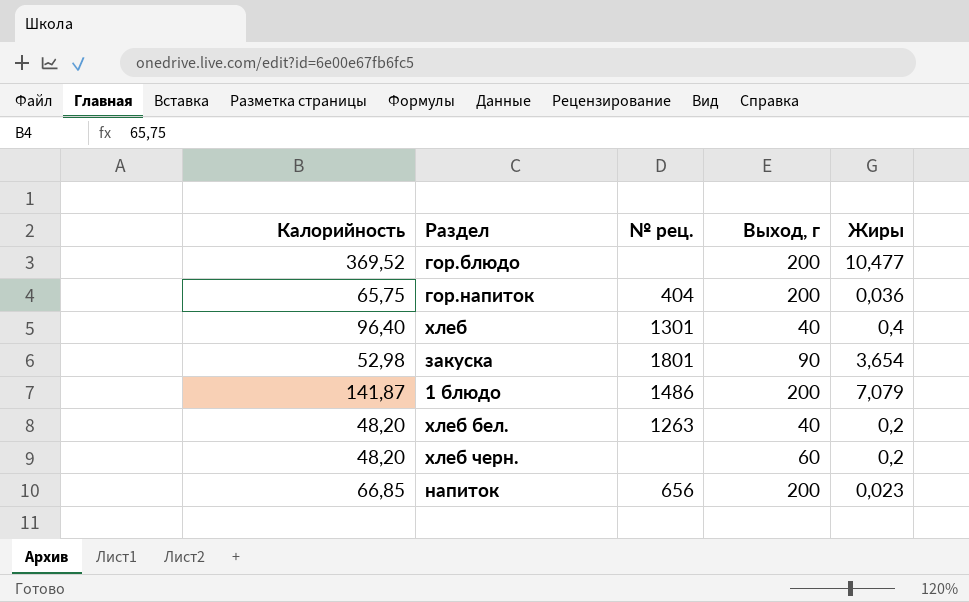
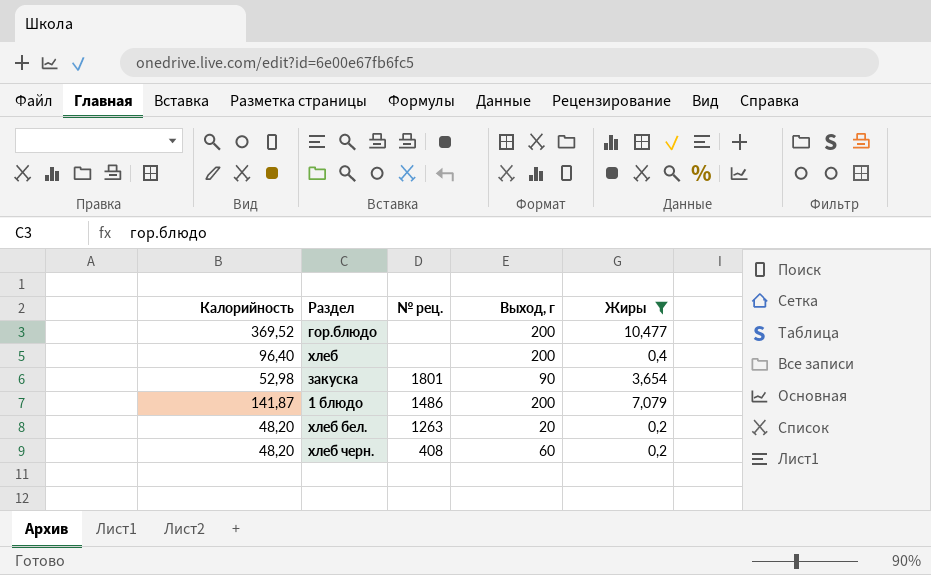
filter: none -> Жиры >= 0,2
хлеб | № рец.: 1301 -> none
хлеб | Выход, г: 40 -> 200
хлеб бел. | Выход, г: 40 -> 20
хлеб черн. | № рец.: none -> 408

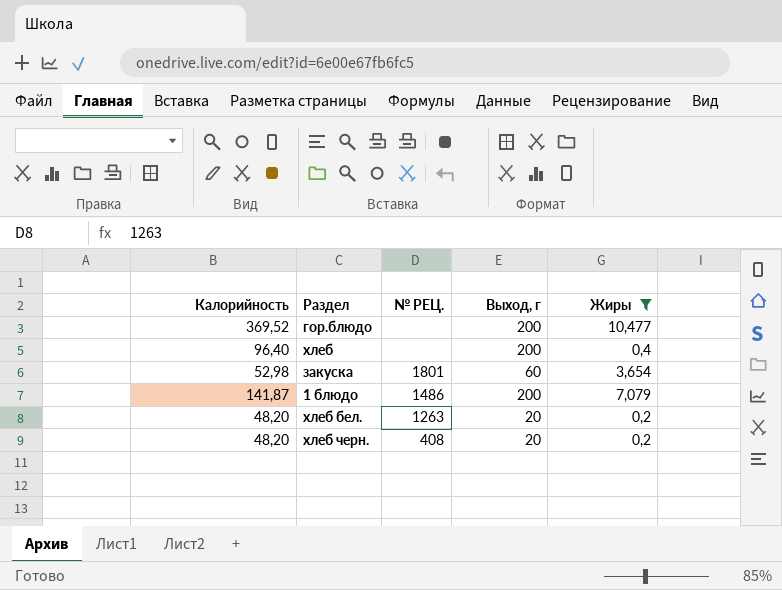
column name: № рец. -> № РЕЦ.
закуска | Выход, г: 90 -> 60
хлеб черн. | Выход, г: 60 -> 20

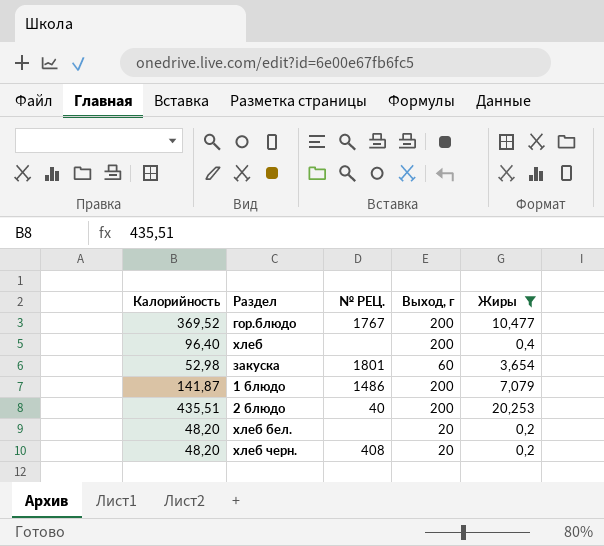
гор.блюдо | № РЕЦ.: none -> 1767
row 2 блюдо: none -> 435,51 | 40 | 200 | 20,253
хлеб бел. | № РЕЦ.: 1263 -> none

